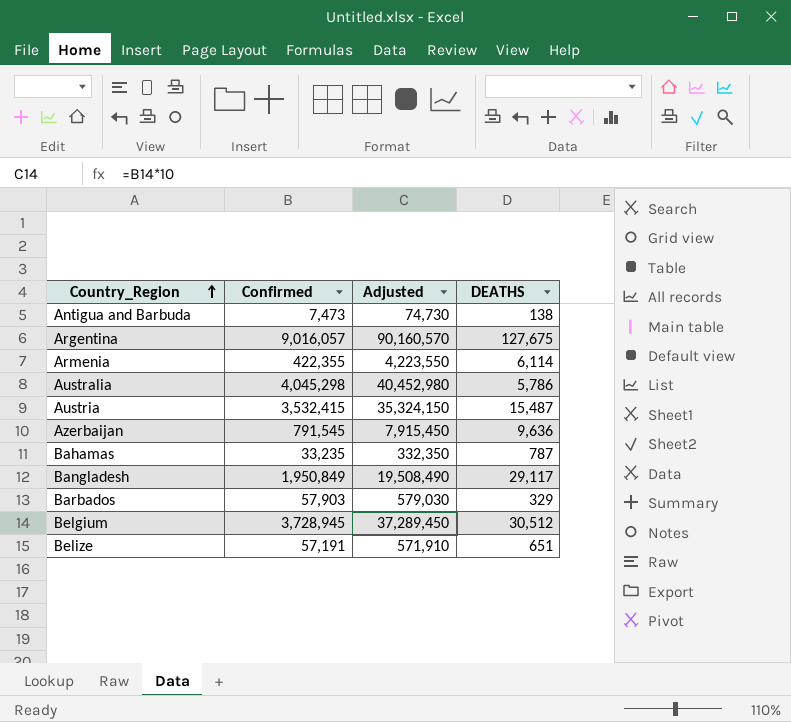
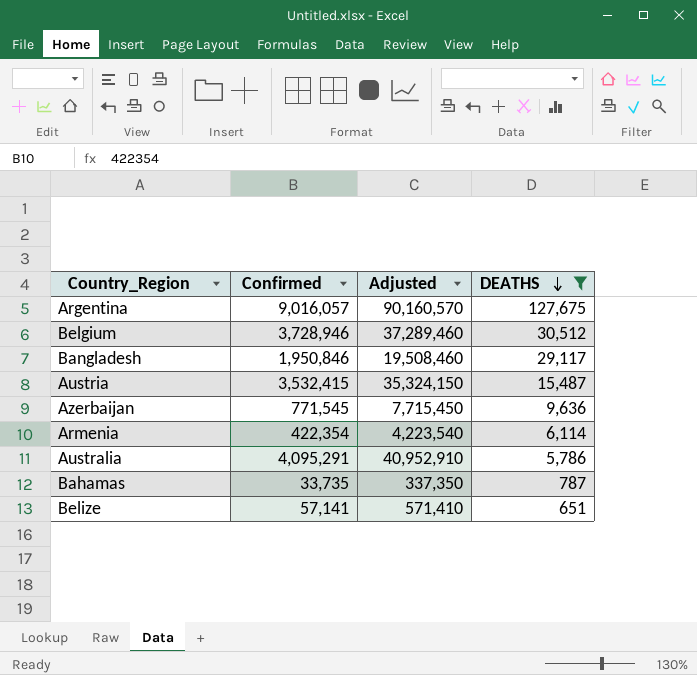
filter: none -> DEATHS >= 651
row order: Country_Region ascending -> DEATHS descending
Belgium | Confirmed: 3,728,945 -> 3,728,946
Belgium | Adjusted: 37,289,450 -> 37,289,460
Bangladesh | Confirmed: 1,950,849 -> 1,950,846
Bangladesh | Adjusted: 19,508,490 -> 19,508,460
Azerbaijan | Confirmed: 791,545 -> 771,545
Azerbaijan | Adjusted: 7,915,450 -> 7,715,450
Armenia | Confirmed: 422,355 -> 422,354
Armenia | Adjusted: 4,223,550 -> 4,223,540
Australia | Confirmed: 4,045,298 -> 4,095,291
Australia | Adjusted: 40,452,980 -> 40,952,910
Bahamas | Confirmed: 33,235 -> 33,735
Bahamas | Adjusted: 332,350 -> 337,350
Belize | Confirmed: 57,191 -> 57,141
Belize | Adjusted: 571,910 -> 571,410

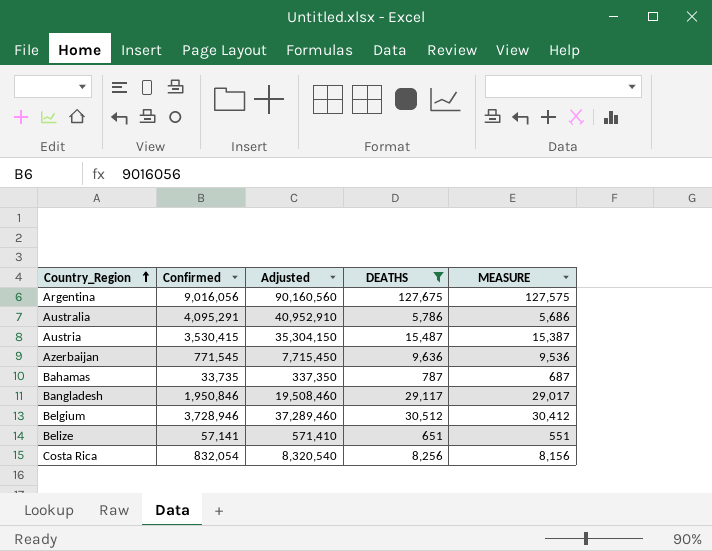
row order: DEATHS descending -> Country_Region ascending
column MEASURE | formula: none -> [DEATHS] - 100
row Armenia: 422,354 | 4,223,540 | 6,114 -> none
Argentina | Confirmed: 9,016,057 -> 9,016,056
Argentina | Adjusted: 90,160,570 -> 90,160,560
Austria | Confirmed: 3,532,415 -> 3,530,415
Austria | Adjusted: 35,324,150 -> 35,304,150
row Costa Rica: none -> 832,054 | 8,320,540 | 8,256 | 8,156

